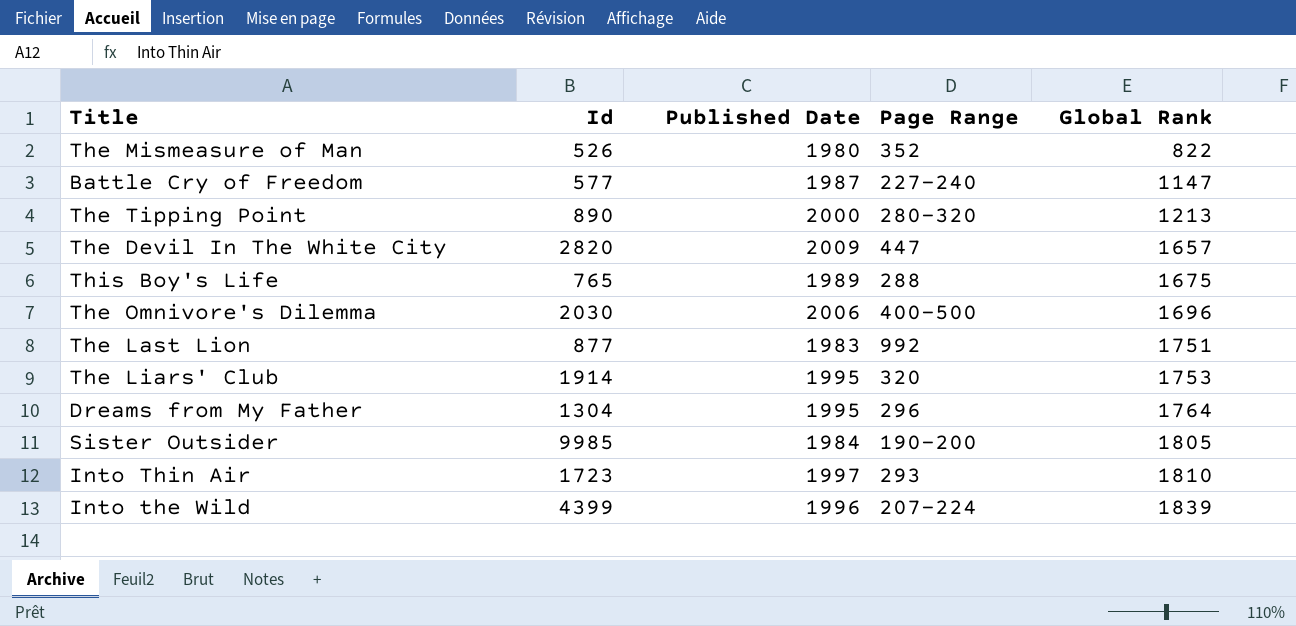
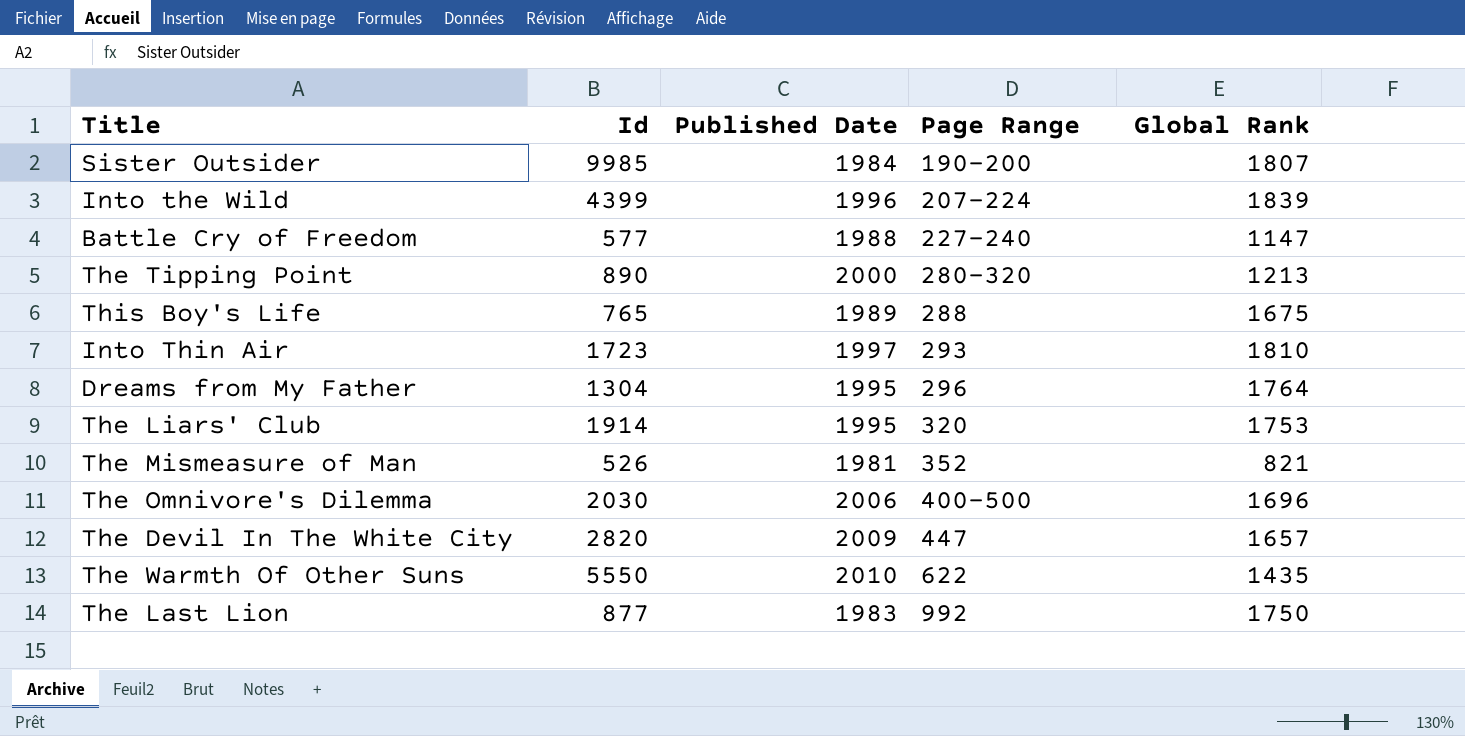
row order: Global Rank ascending -> Page Range ascending
Sister Outsider | Global Rank: 1805 -> 1807
Battle Cry of Freedom | Published Date: 1987 -> 1988
The Mismeasure of Man | Published Date: 1980 -> 1981
The Mismeasure of Man | Global Rank: 822 -> 821
row The Warmth Of Other Suns: none -> 5550 | 2010 | 622 | 1435
The Last Lion | Global Rank: 1751 -> 1750

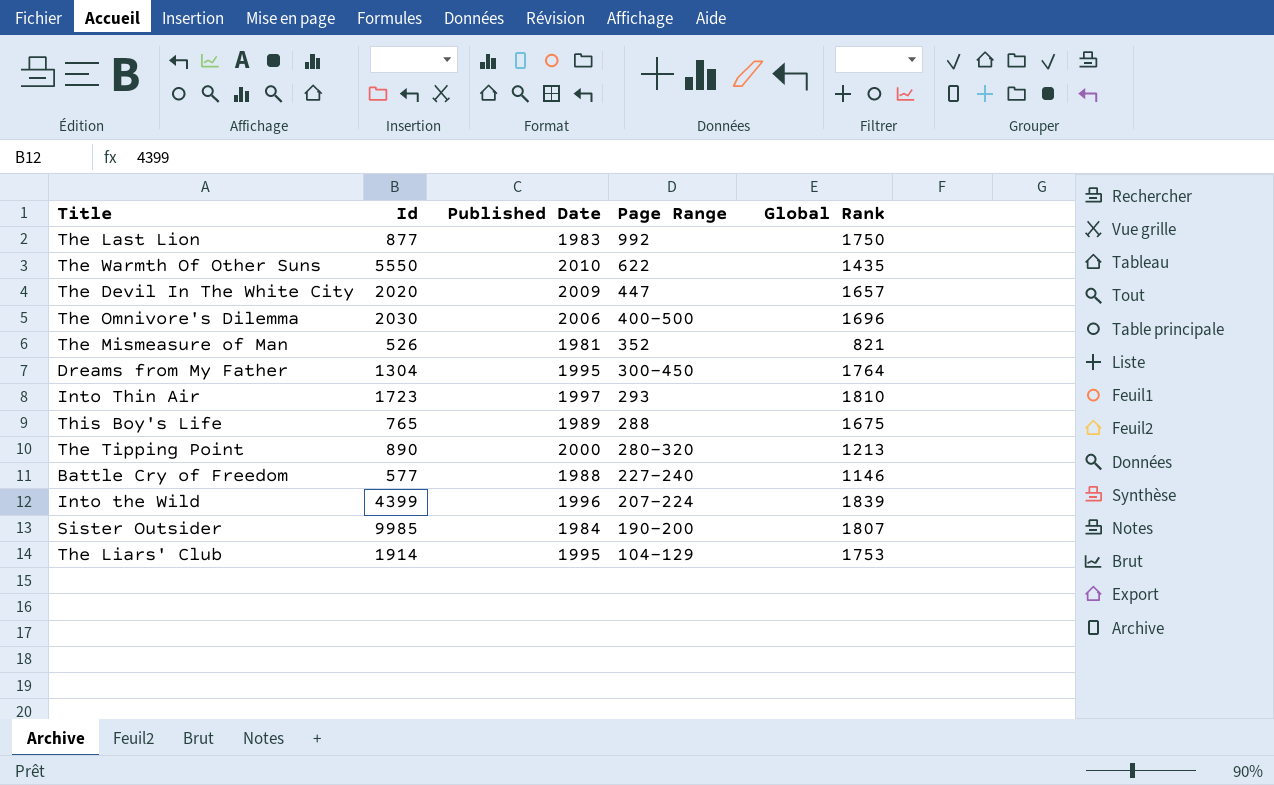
row order: Page Range ascending -> Page Range descending
The Devil In The White City | Id: 2820 -> 2020
Dreams from My Father | Page Range: 296 -> 300-450
Battle Cry of Freedom | Global Rank: 1147 -> 1146
The Liars' Club | Page Range: 320 -> 104-129

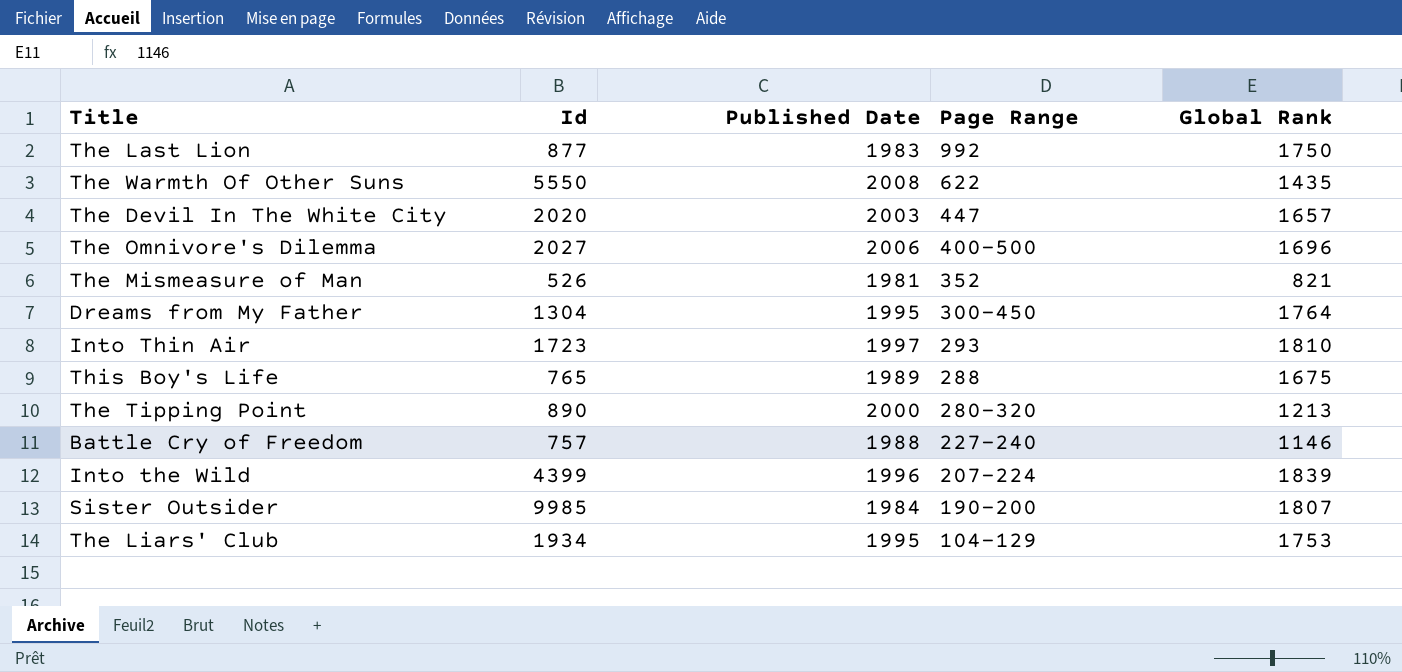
The Warmth Of Other Suns | Published Date: 2010 -> 2008
The Devil In The White City | Published Date: 2009 -> 2003
The Omnivore's Dilemma | Id: 2030 -> 2027
Battle Cry of Freedom | Id: 577 -> 757
The Liars' Club | Id: 1914 -> 1934

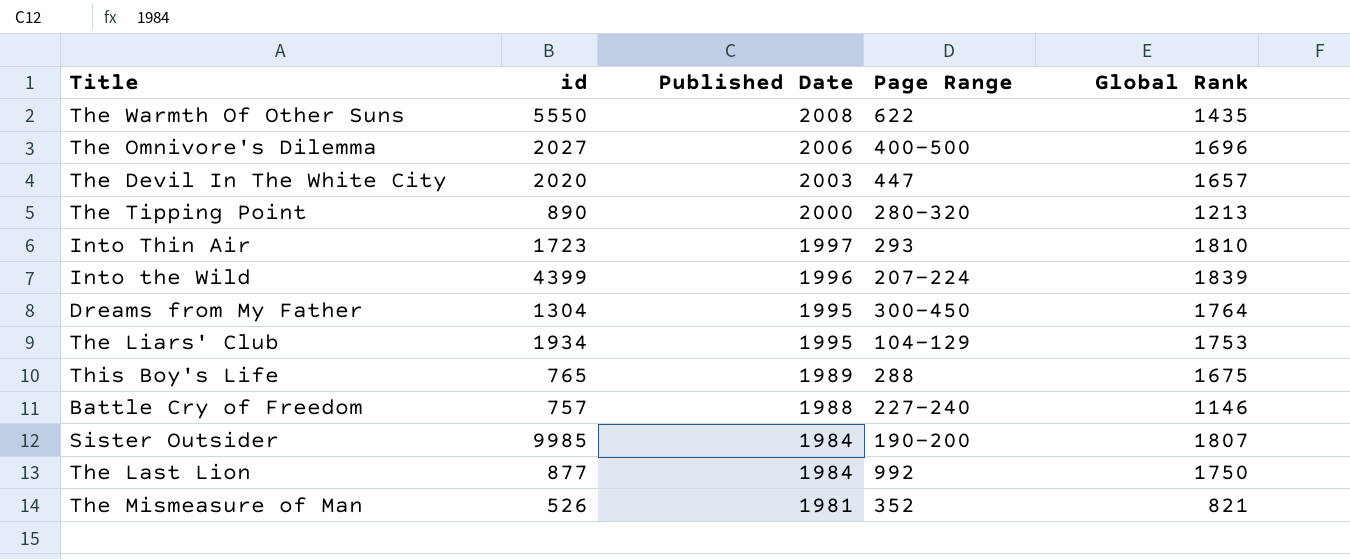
row order: Page Range descending -> Published Date descending
column name: Id -> id
The Last Lion | Published Date: 1983 -> 1984

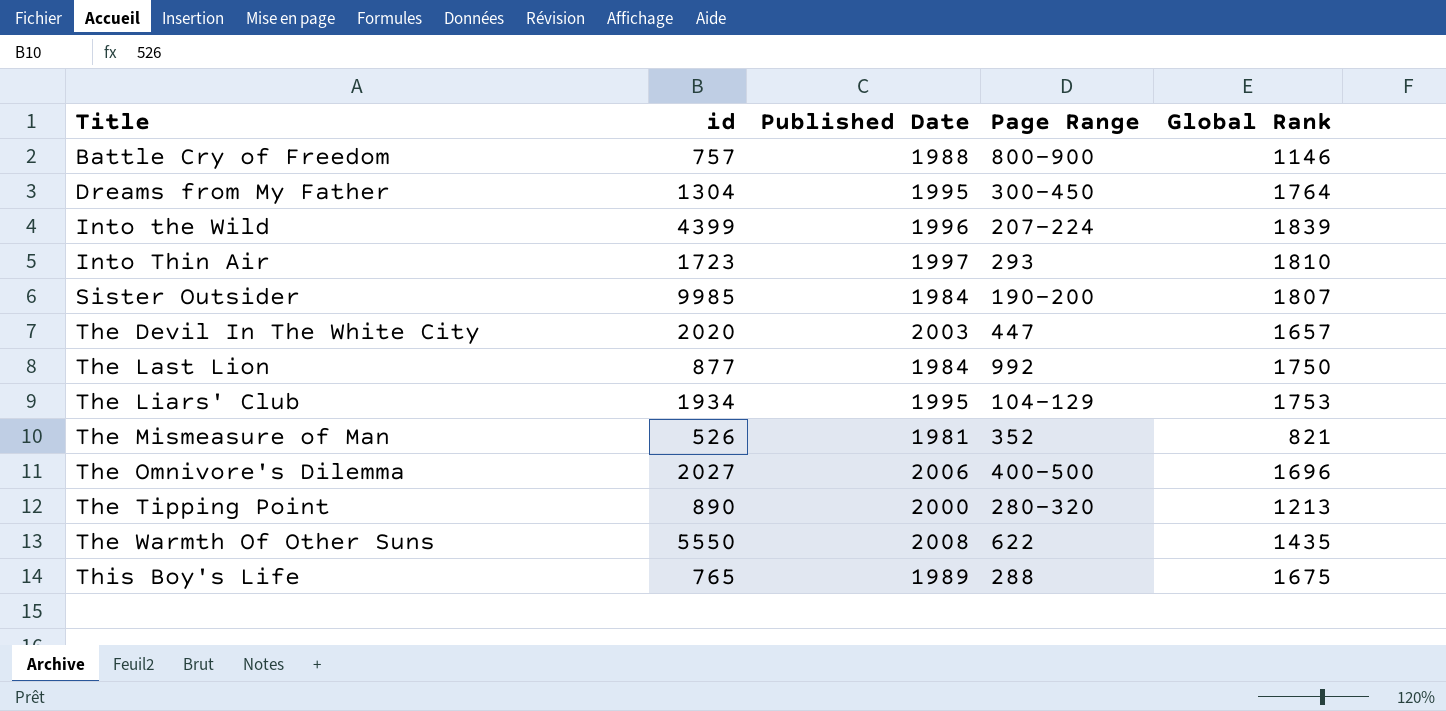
row order: Published Date descending -> Title ascending
Battle Cry of Freedom | Page Range: 227-240 -> 800-900

